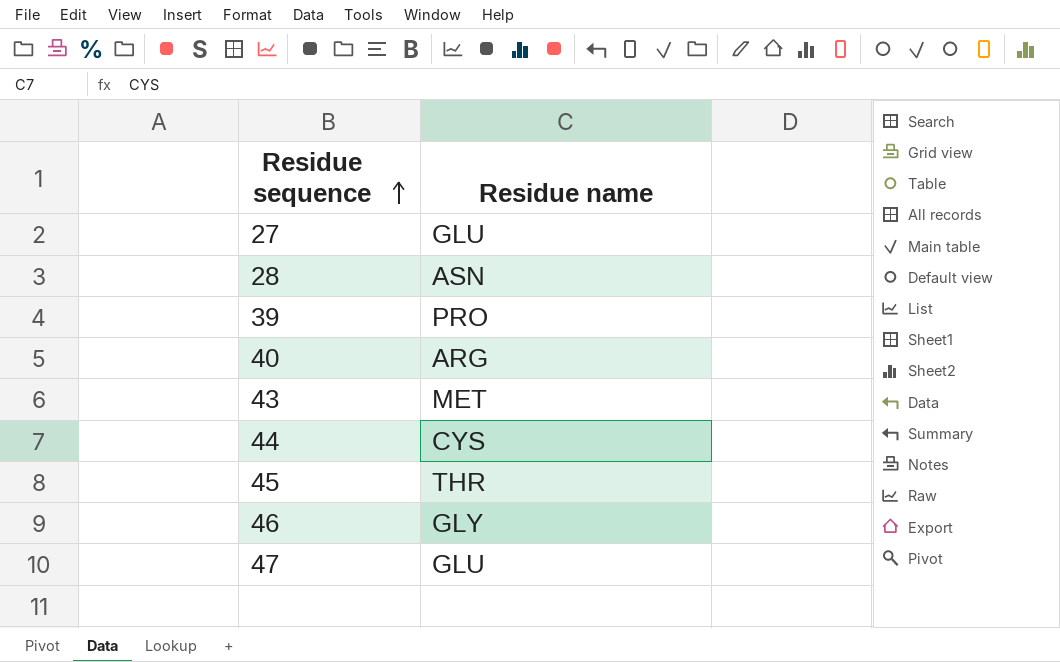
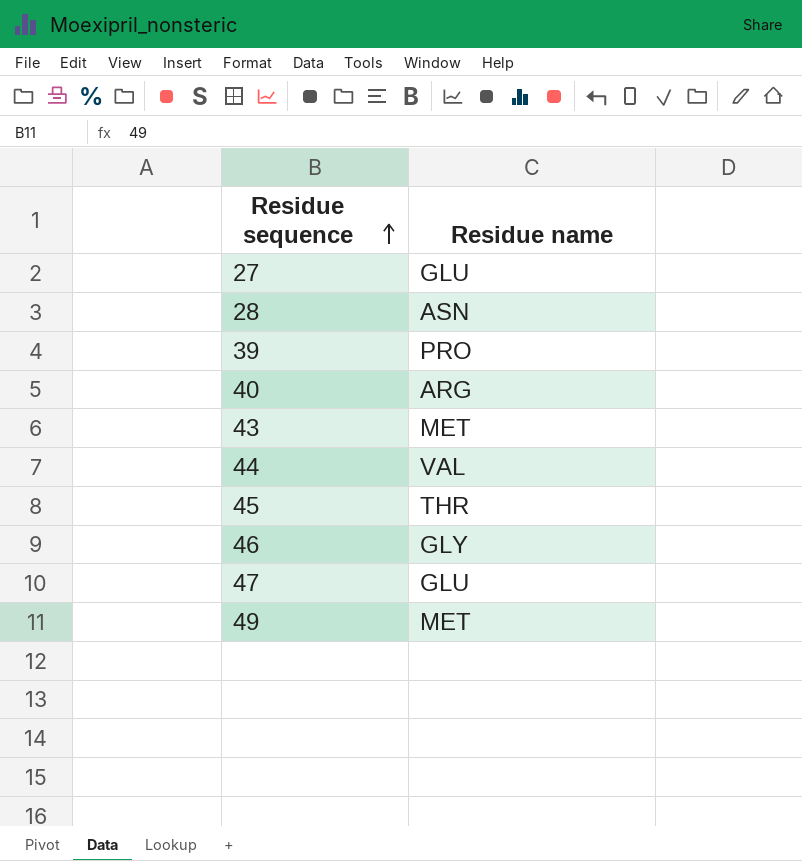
44 | Residue name: CYS -> VAL
row 49: none -> MET

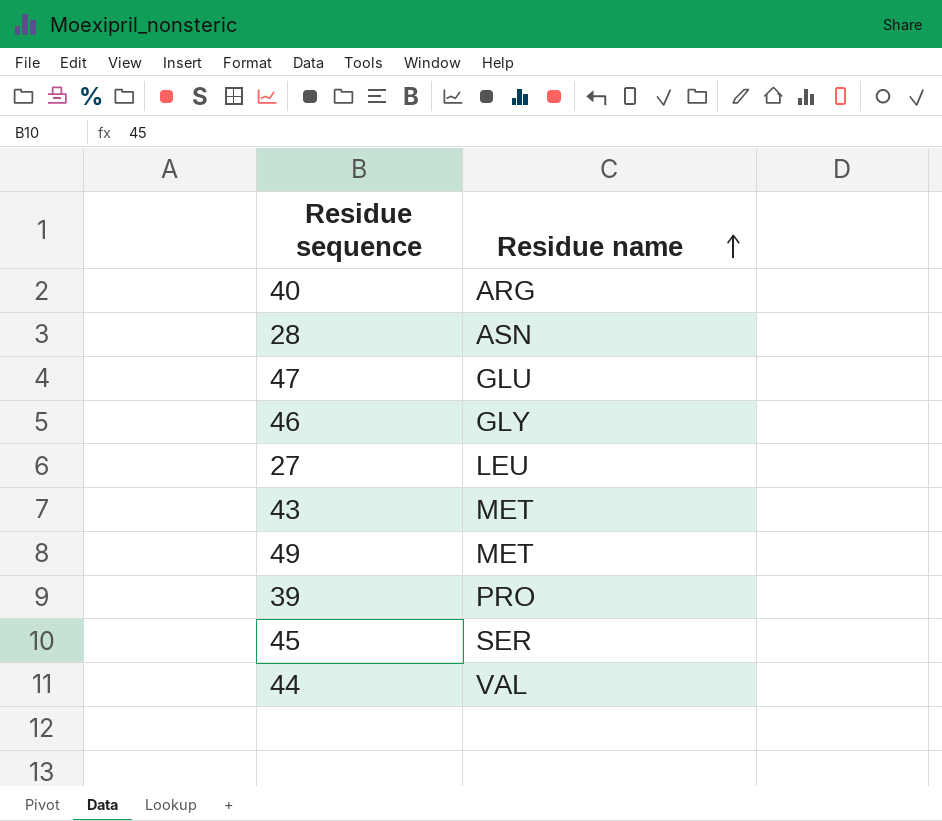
row order: Residue sequence ascending -> Residue name ascending
27 | Residue name: GLU -> LEU
45 | Residue name: THR -> SER

